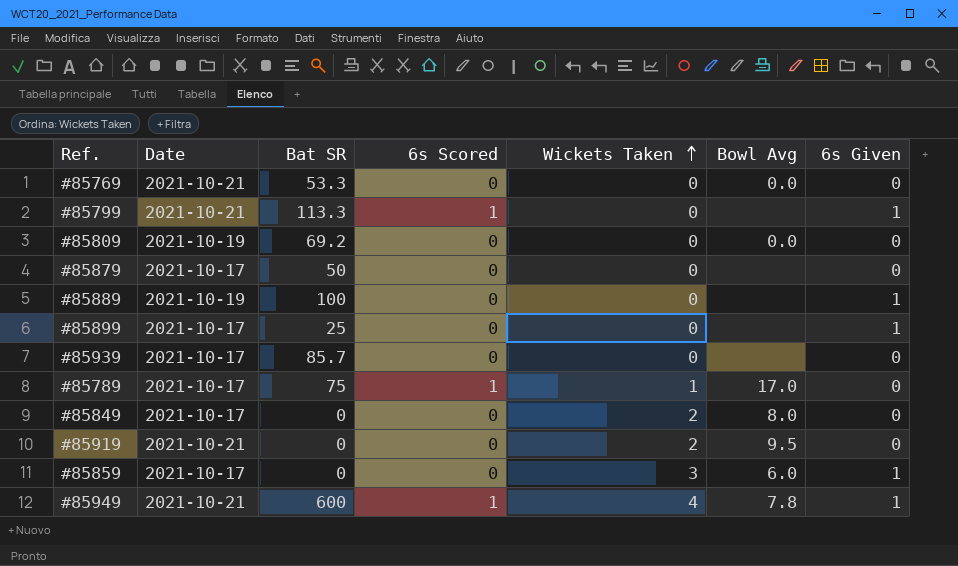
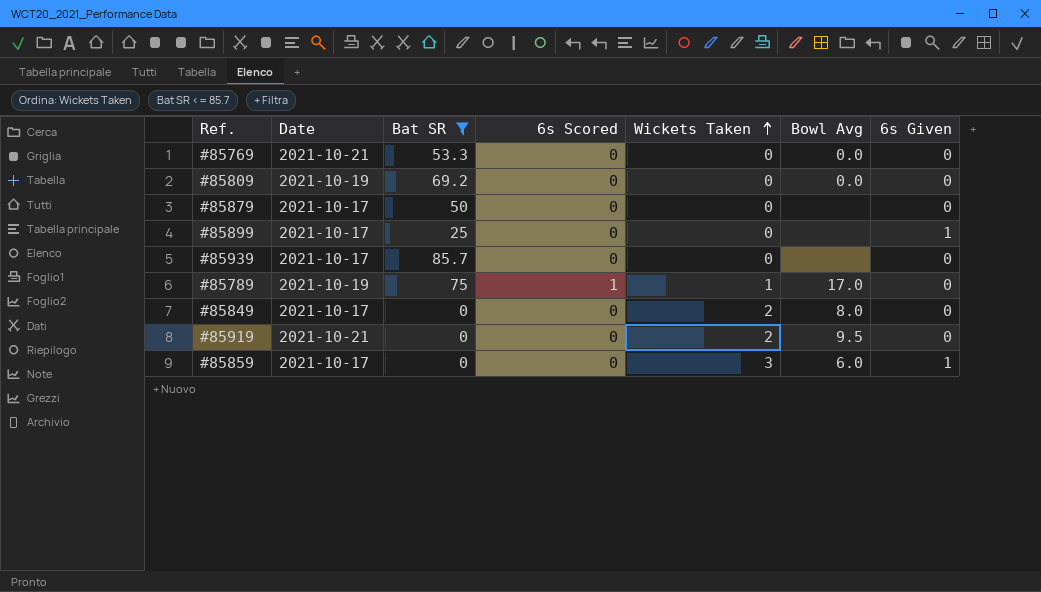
filter: none -> Bat SR <= 85.7
#85789 | Date: 2021-10-17 -> 2021-10-19

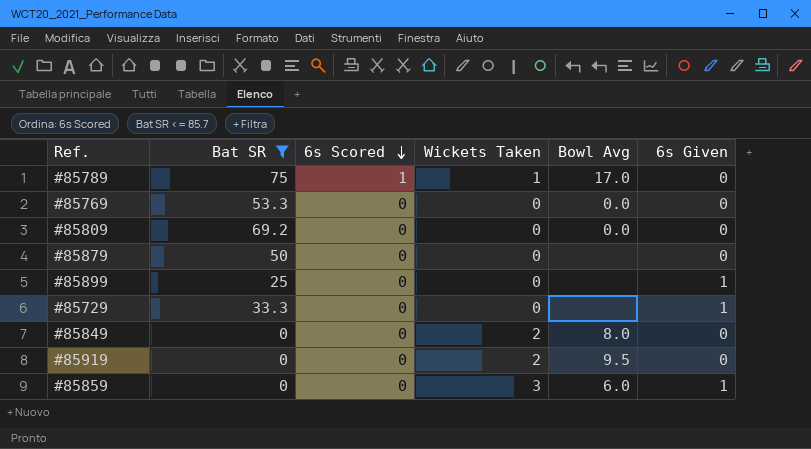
row order: Wickets Taken ascending -> 6s Scored descending
column Date | position: 2 -> none
row #85939: 2021-10-17 | 85.7 | 0 | 0 | none | 0 -> none
row #85729: none -> 33.3 | 0 | 0 | none | 1

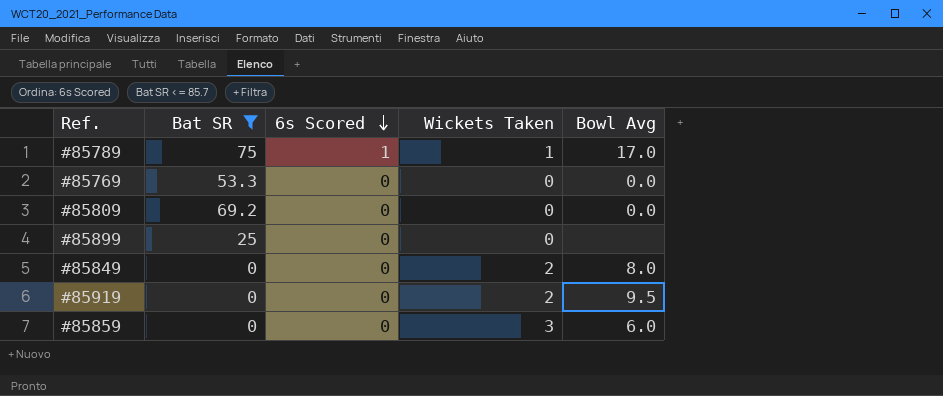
column 6s Given | position: 6 -> none
row #85879: 50 | 0 | 0 | none | 0 -> none
row #85729: 33.3 | 0 | 0 | none | 1 -> none

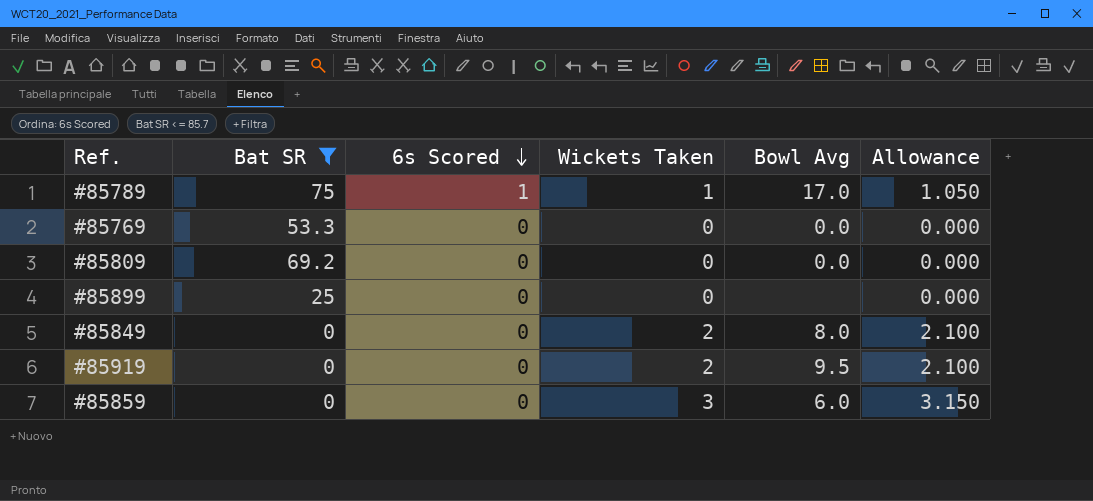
column Allowance | formula: none -> [Wickets Taken] * 1.05

